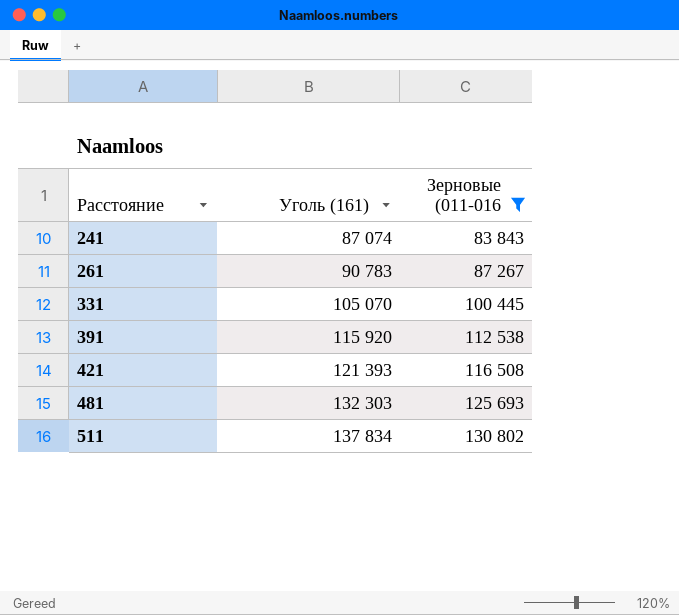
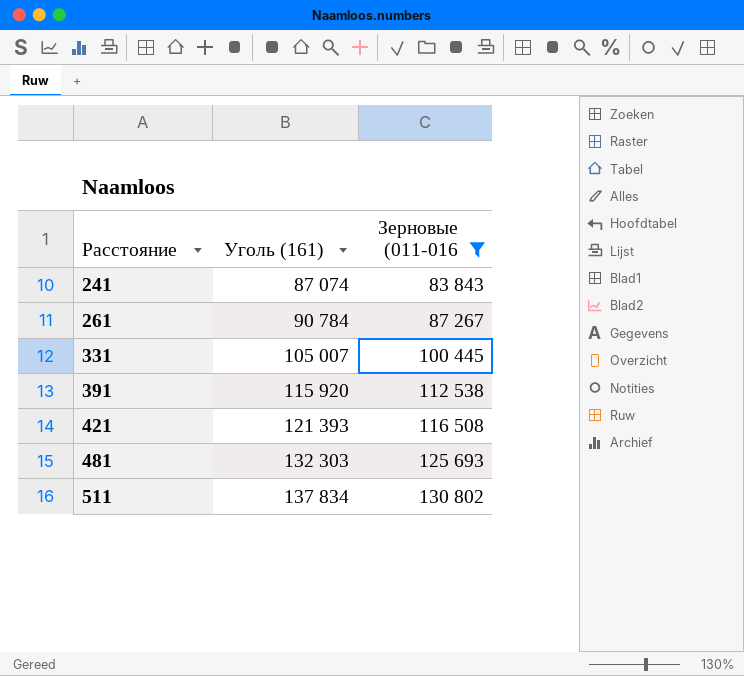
261 | Уголь (161): 90 783 -> 90 784
331 | Уголь (161): 105 070 -> 105 007

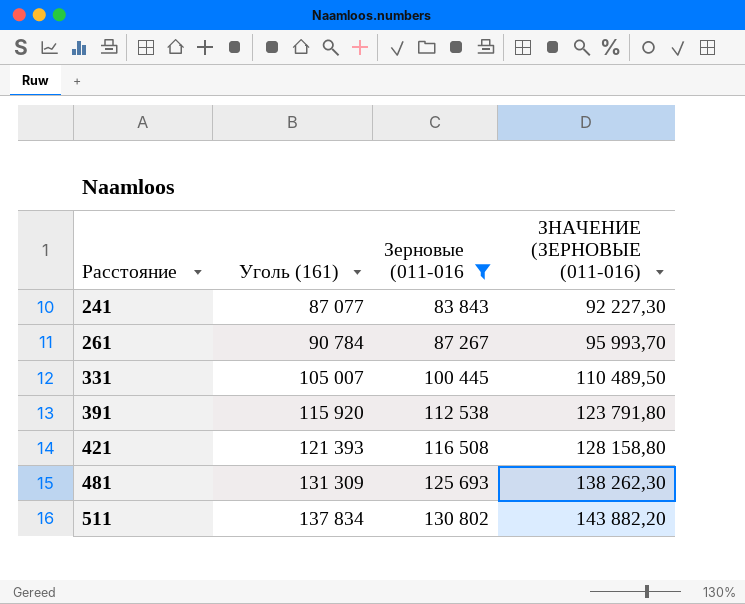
column ЗНАЧЕНИЕ (ЗЕРНОВЫЕ (011-016) | formula: none -> [Зерновые (011-016] * 1,1
241 | Уголь (161): 87 074 -> 87 077
481 | Уголь (161): 132 303 -> 131 309

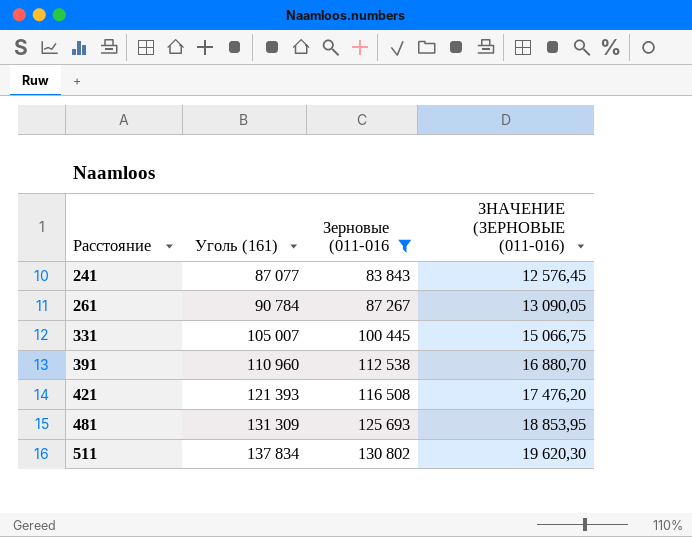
column ЗНАЧЕНИЕ (ЗЕРНОВЫЕ (011-016) | formula: [Зерновые (011-016] * 1,1 -> [Зерновые (011-016] * 0,15
391 | Уголь (161): 115 920 -> 110 960

